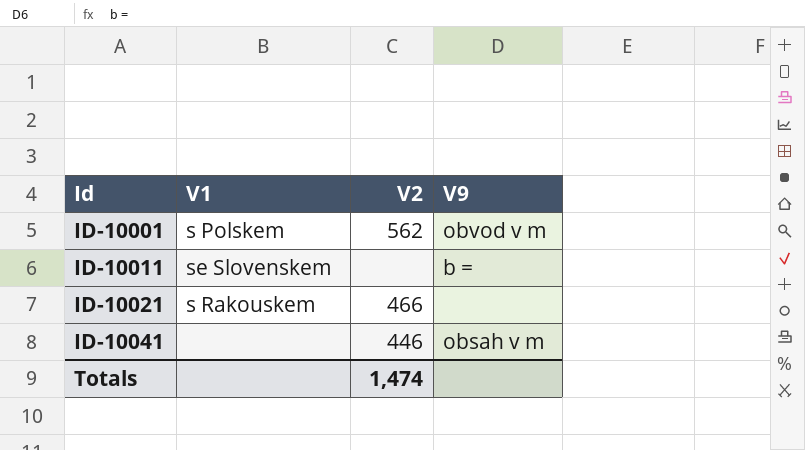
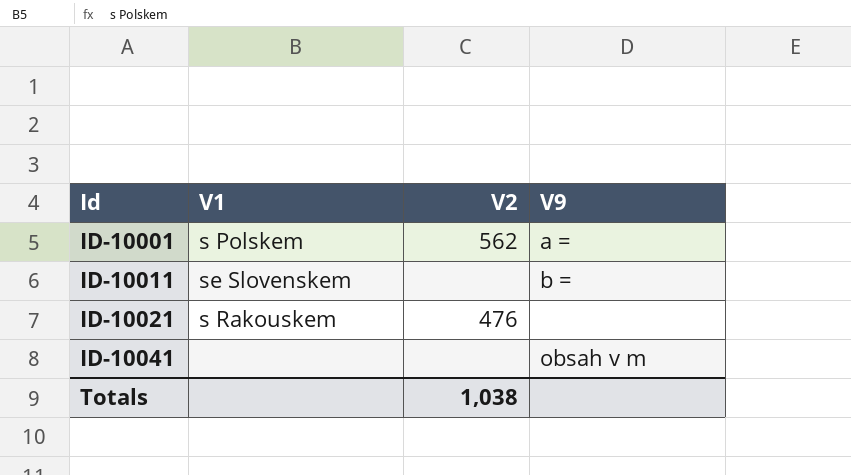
ID-10001 | V9: obvod v m -> a =
ID-10021 | V2: 466 -> 476
ID-10041 | V2: 446 -> none
Totals | V2: 1,474 -> 1,038

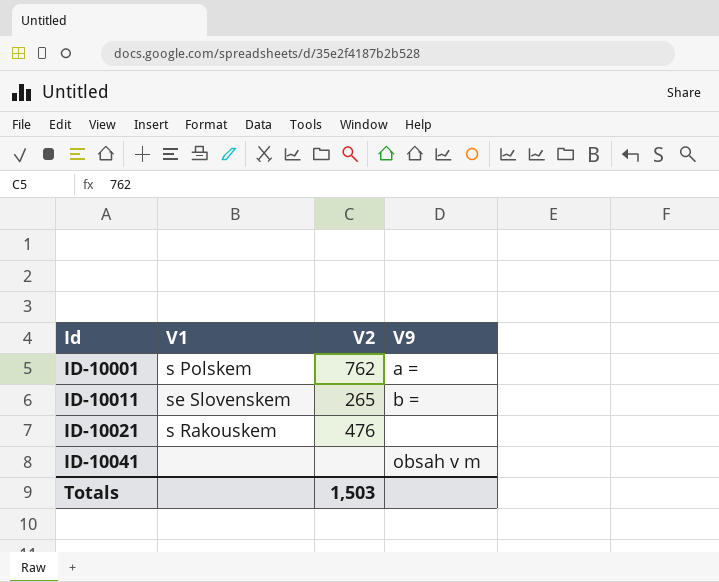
ID-10001 | V2: 562 -> 762
ID-10011 | V2: none -> 265
Totals | V2: 1,038 -> 1,503

